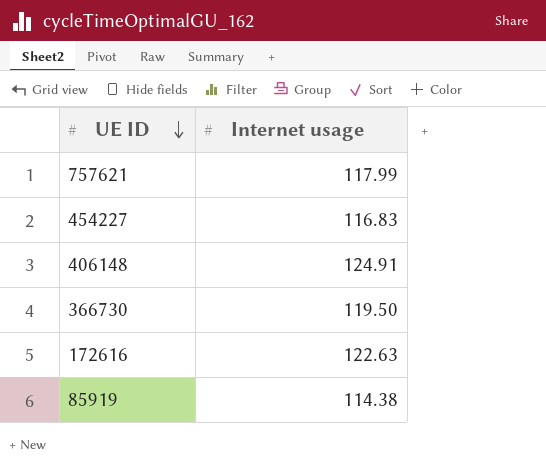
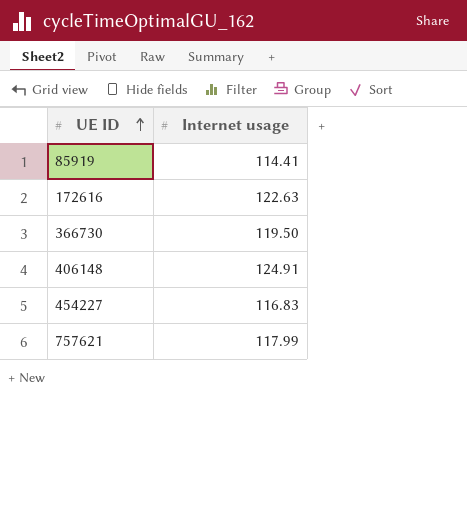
row order: UE ID descending -> UE ID ascending
85919 | Internet usage: 114.38 -> 114.41

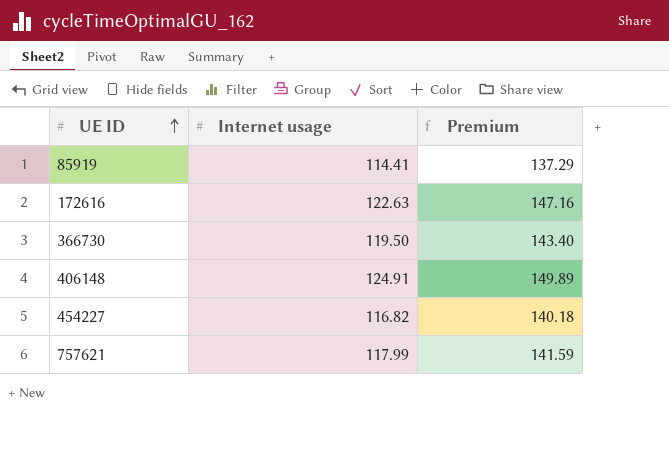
column Premium | formula: none -> [Internet usage] * 1.2
454227 | Internet usage: 116.83 -> 116.82

